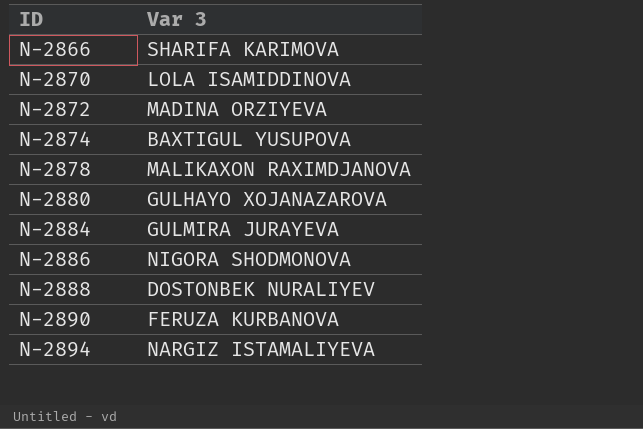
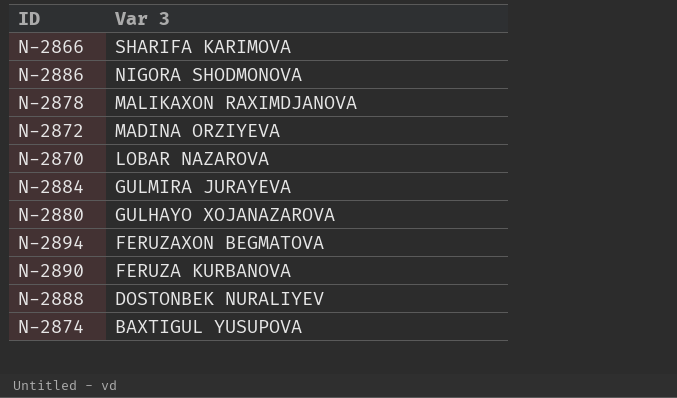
row order: ID ascending -> Var 3 descending
N-2870 | Var 3: LOLA ISAMIDDINOVA -> LOBAR NAZAROVA
N-2894 | Var 3: NARGIZ ISTAMALIYEVA -> FERUZAXON BEGMATOVA

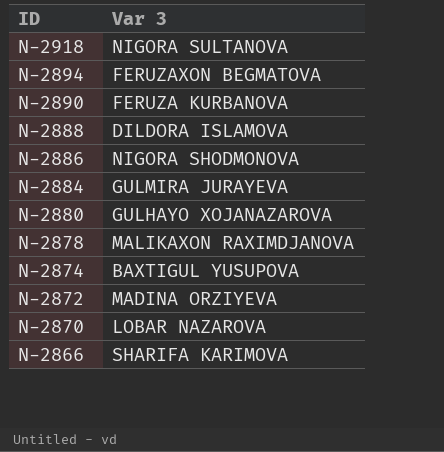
row order: Var 3 descending -> ID descending
row N-2918: none -> NIGORA SULTANOVA
N-2888 | Var 3: DOSTONBEK NURALIYEV -> DILDORA ISLAMOVA

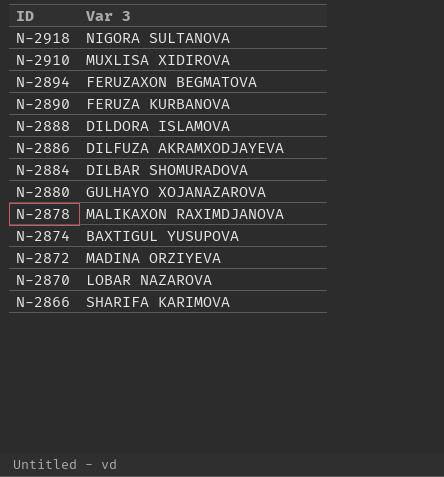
row N-2910: none -> MUXLISA XIDIROVA
N-2886 | Var 3: NIGORA SHODMONOVA -> DILFUZA AKRAMXODJAYEVA
N-2884 | Var 3: GULMIRA JURAYEVA -> DILBAR SHOMURADOVA

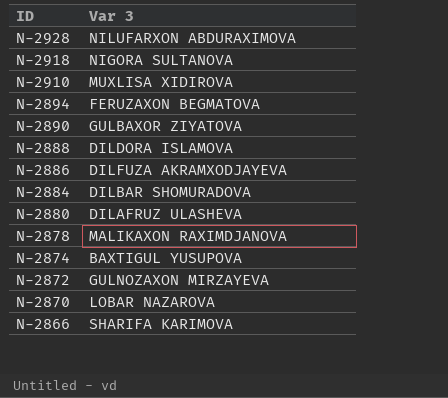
row N-2928: none -> NILUFARXON ABDURAXIMOVA
N-2890 | Var 3: FERUZA KURBANOVA -> GULBAXOR ZIYATOVA
N-2880 | Var 3: GULHAYO XOJANAZAROVA -> DILAFRUZ ULASHEVA
N-2872 | Var 3: MADINA ORZIYEVA -> GULNOZAXON MIRZAYEVA

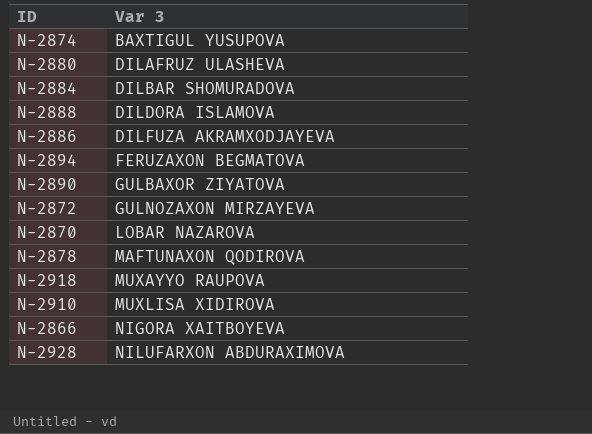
row order: ID descending -> Var 3 ascending
N-2878 | Var 3: MALIKAXON RAXIMDJANOVA -> MAFTUNAXON QODIROVA
N-2918 | Var 3: NIGORA SULTANOVA -> MUXAYYO RAUPOVA
N-2866 | Var 3: SHARIFA KARIMOVA -> NIGORA XAITBOYEVA

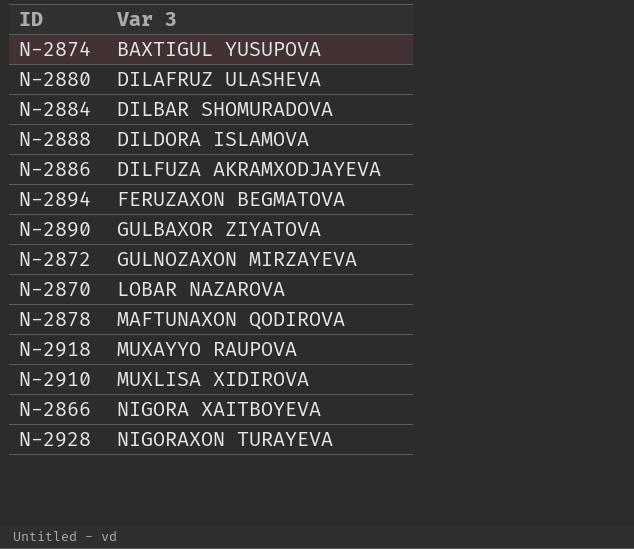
N-2928 | Var 3: NILUFARXON ABDURAXIMOVA -> NIGORAXON TURAYEVA

